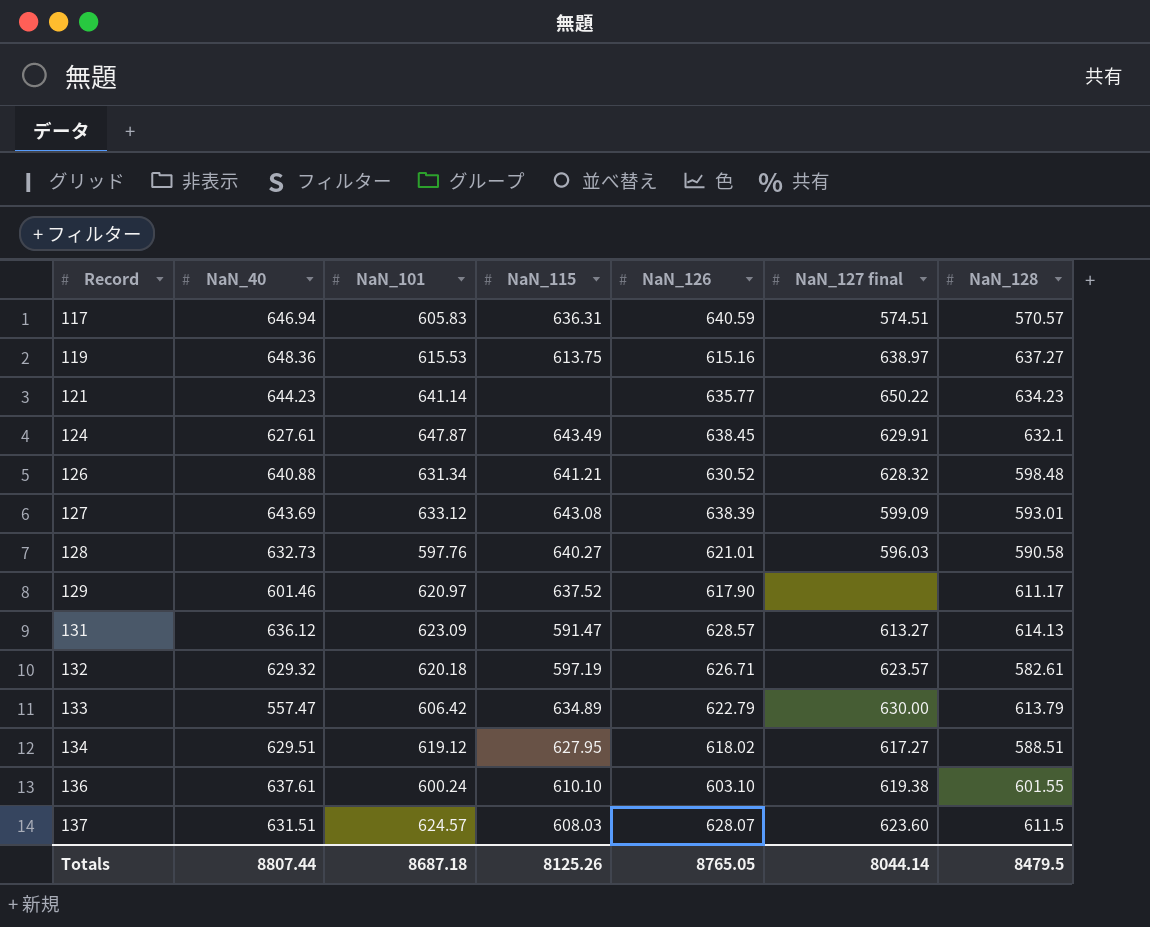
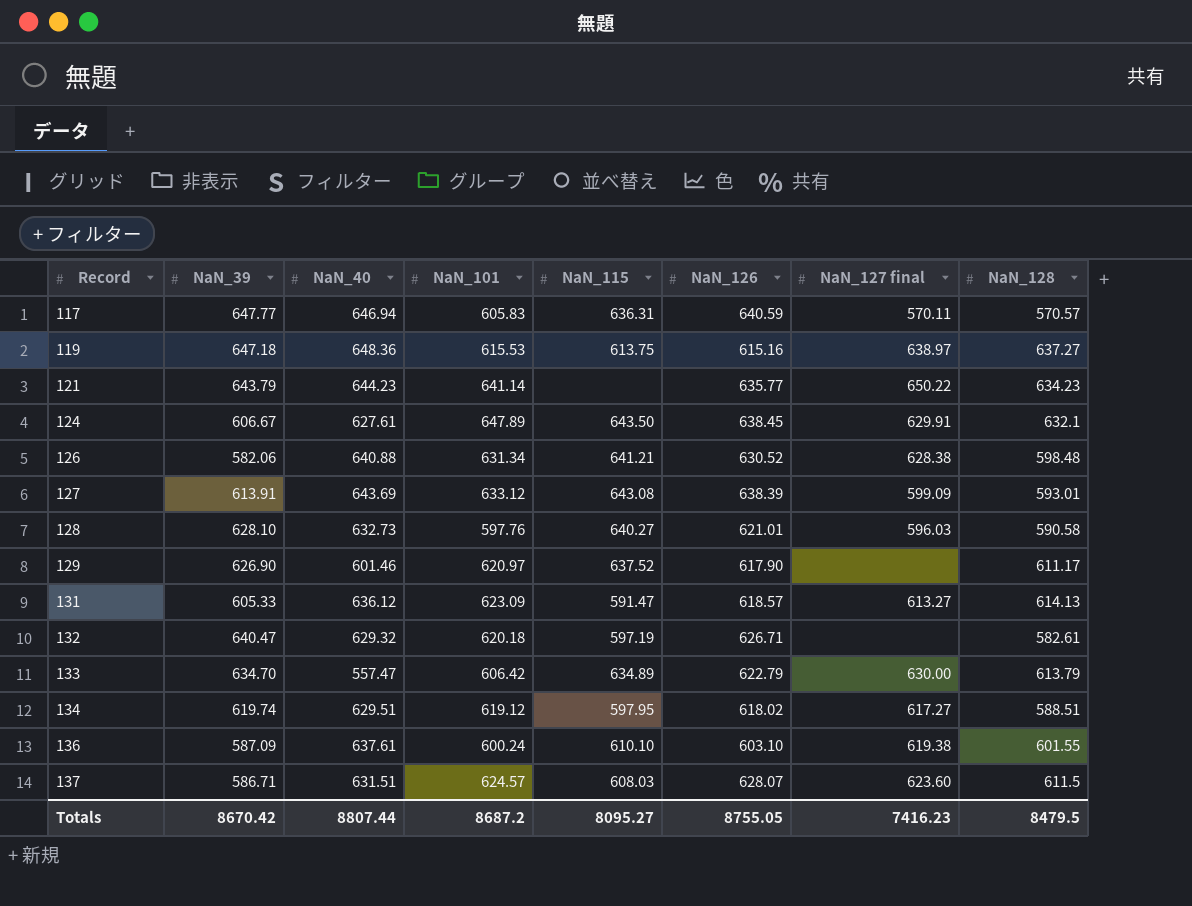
column NaN_39 | position: none -> 2
117 | NaN_127 final: 574.51 -> 570.11
124 | NaN_101: 647.87 -> 647.89
124 | NaN_115: 643.49 -> 643.50
126 | NaN_127 final: 628.32 -> 628.38
131 | NaN_126: 628.57 -> 618.57
132 | NaN_127 final: 623.57 -> none
134 | NaN_115: 627.95 -> 597.95
Totals | NaN_101: 8687.18 -> 8687.2
Totals | NaN_115: 8125.26 -> 8095.27
Totals | NaN_126: 8765.05 -> 8755.05
Totals | NaN_127 final: 8044.14 -> 7416.23

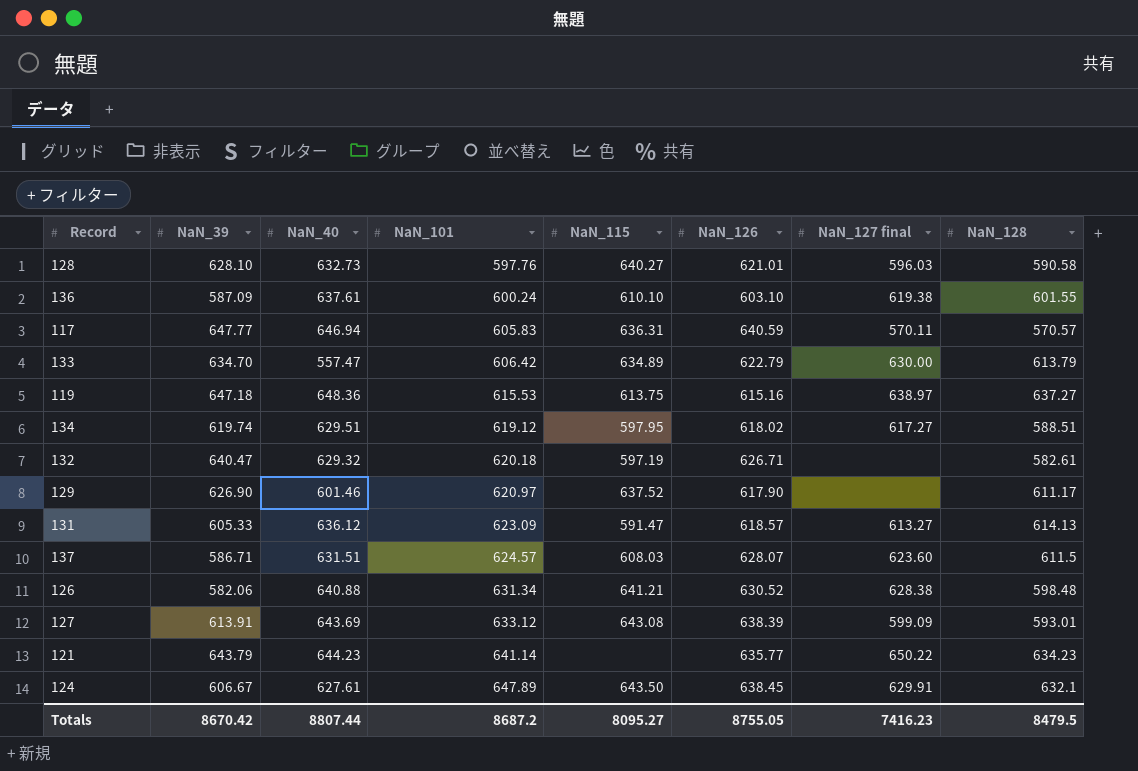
row order: Record ascending -> NaN_101 ascending

